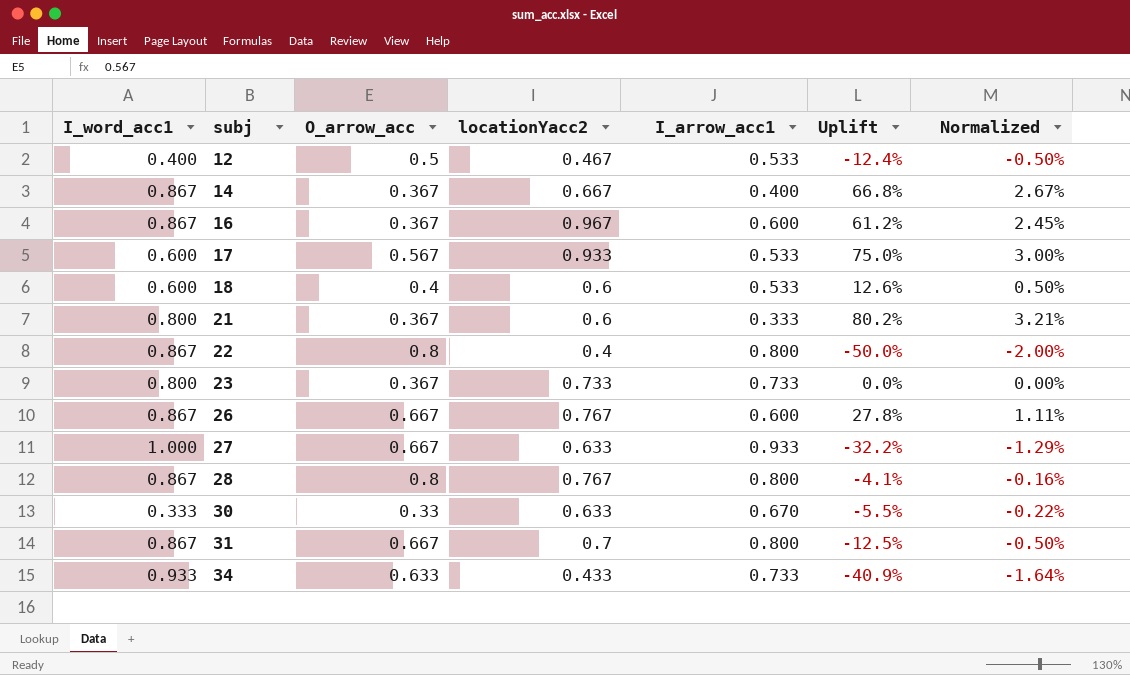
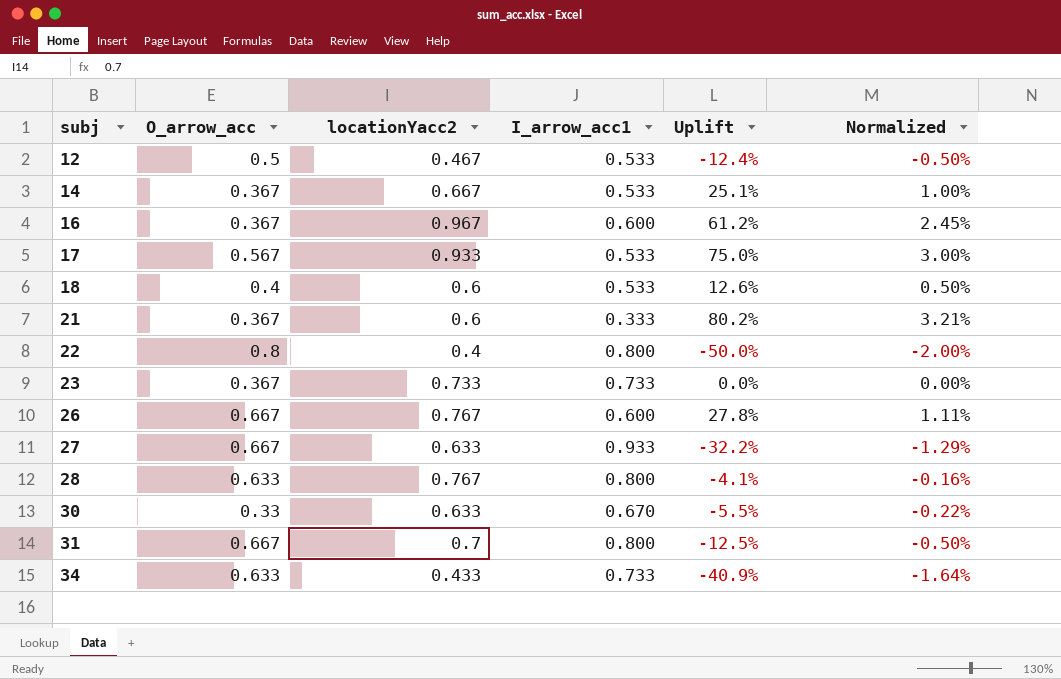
column I_word_acc1 | position: 1 -> none
14 | I_arrow_acc1: 0.400 -> 0.533
14 | Uplift: 66.8% -> 25.1%
14 | Normalized: 2.67% -> 1.00%
28 | O_arrow_acc: 0.8 -> 0.633

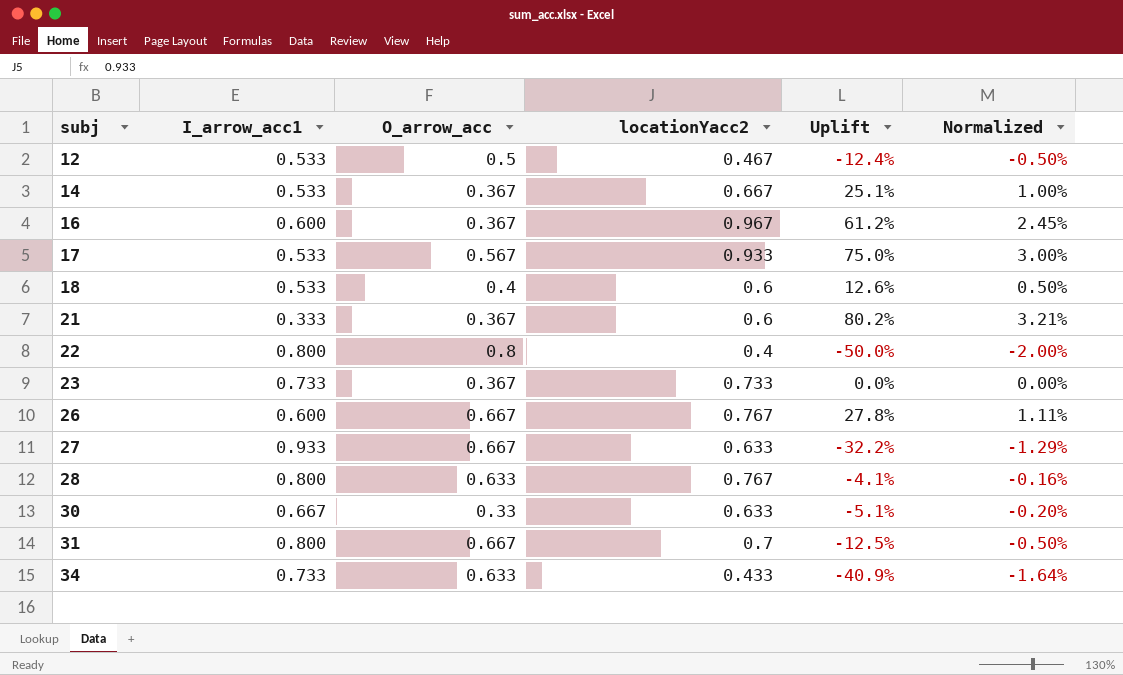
column I_arrow_acc1 | position: 4 -> 2
30 | I_arrow_acc1: 0.670 -> 0.667
30 | Uplift: -5.5% -> -5.1%
30 | Normalized: -0.22% -> -0.20%

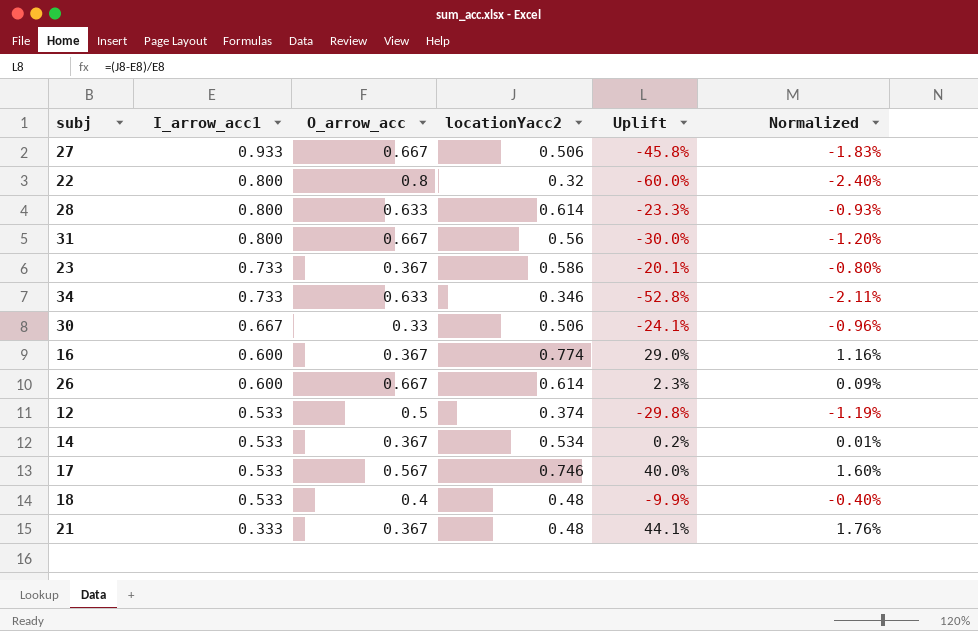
row order: subj ascending -> I_arrow_acc1 descending
27 | locationYacc2: 0.633 -> 0.506
27 | Uplift: -32.2% -> -45.8%
27 | Normalized: -1.29% -> -1.83%
22 | locationYacc2: 0.4 -> 0.32
22 | Uplift: -50.0% -> -60.0%
22 | Normalized: -2.00% -> -2.40%
28 | locationYacc2: 0.767 -> 0.614
28 | Uplift: -4.1% -> -23.3%
28 | Normalized: -0.16% -> -0.93%
31 | locationYacc2: 0.7 -> 0.56
31 | Uplift: -12.5% -> -30.0%
31 | Normalized: -0.50% -> -1.20%
23 | locationYacc2: 0.733 -> 0.586
23 | Uplift: 0.0% -> -20.1%
23 | Normalized: 0.00% -> -0.80%
34 | locationYacc2: 0.433 -> 0.346
34 | Uplift: -40.9% -> -52.8%
34 | Normalized: -1.64% -> -2.11%
30 | locationYacc2: 0.633 -> 0.506
30 | Uplift: -5.1% -> -24.1%
30 | Normalized: -0.20% -> -0.96%
16 | locationYacc2: 0.967 -> 0.774
16 | Uplift: 61.2% -> 29.0%
16 | Normalized: 2.45% -> 1.16%
26 | locationYacc2: 0.767 -> 0.614
26 | Uplift: 27.8% -> 2.3%
26 | Normalized: 1.11% -> 0.09%
12 | locationYacc2: 0.467 -> 0.374
12 | Uplift: -12.4% -> -29.8%
12 | Normalized: -0.50% -> -1.19%
14 | locationYacc2: 0.667 -> 0.534
14 | Uplift: 25.1% -> 0.2%
14 | Normalized: 1.00% -> 0.01%
17 | locationYacc2: 0.933 -> 0.746
17 | Uplift: 75.0% -> 40.0%
17 | Normalized: 3.00% -> 1.60%
18 | locationYacc2: 0.6 -> 0.48
18 | Uplift: 12.6% -> -9.9%
18 | Normalized: 0.50% -> -0.40%
21 | locationYacc2: 0.6 -> 0.48
21 | Uplift: 80.2% -> 44.1%
21 | Normalized: 3.21% -> 1.76%

